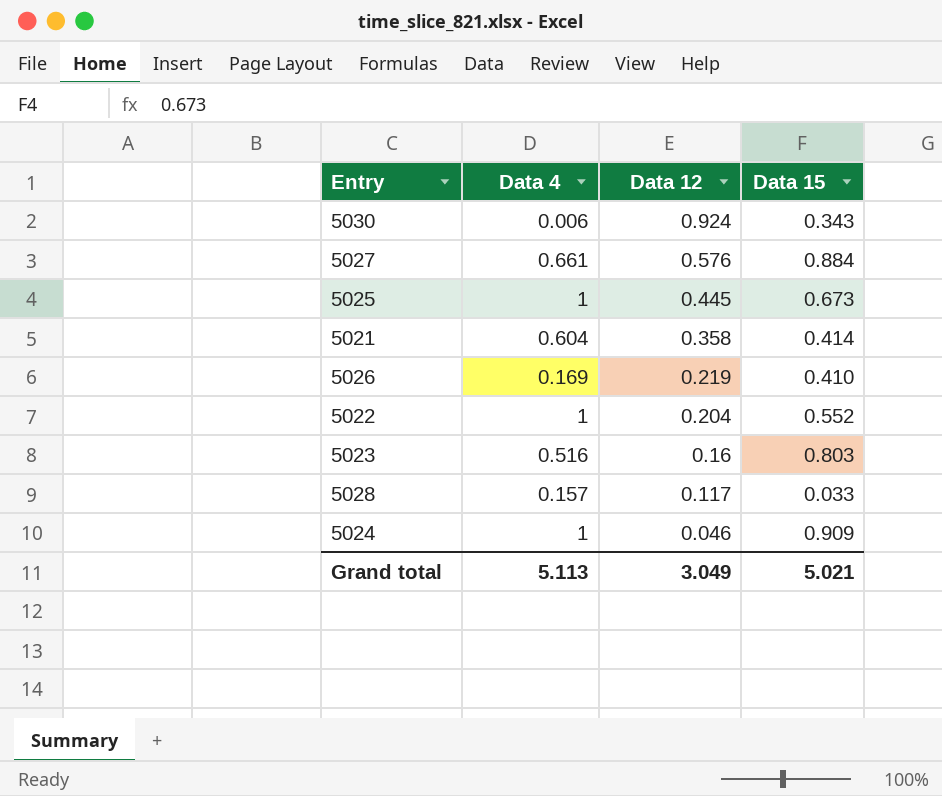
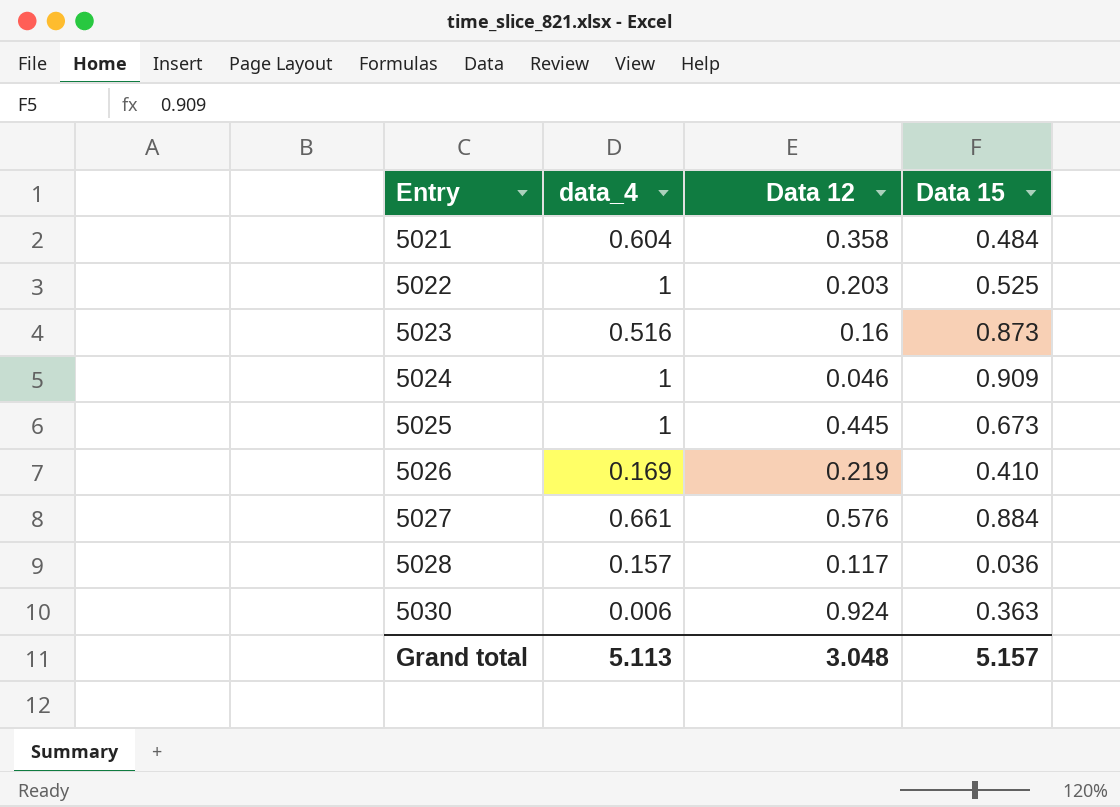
row order: Data 12 descending -> Entry ascending
column name: Data 4 -> data_4
5021 | Data 15: 0.414 -> 0.484
5022 | Data 12: 0.204 -> 0.203
5022 | Data 15: 0.552 -> 0.525
5023 | Data 15: 0.803 -> 0.873
5028 | Data 15: 0.033 -> 0.036
5030 | Data 15: 0.343 -> 0.363
Grand total | Data 12: 3.049 -> 3.048
Grand total | Data 15: 5.021 -> 5.157

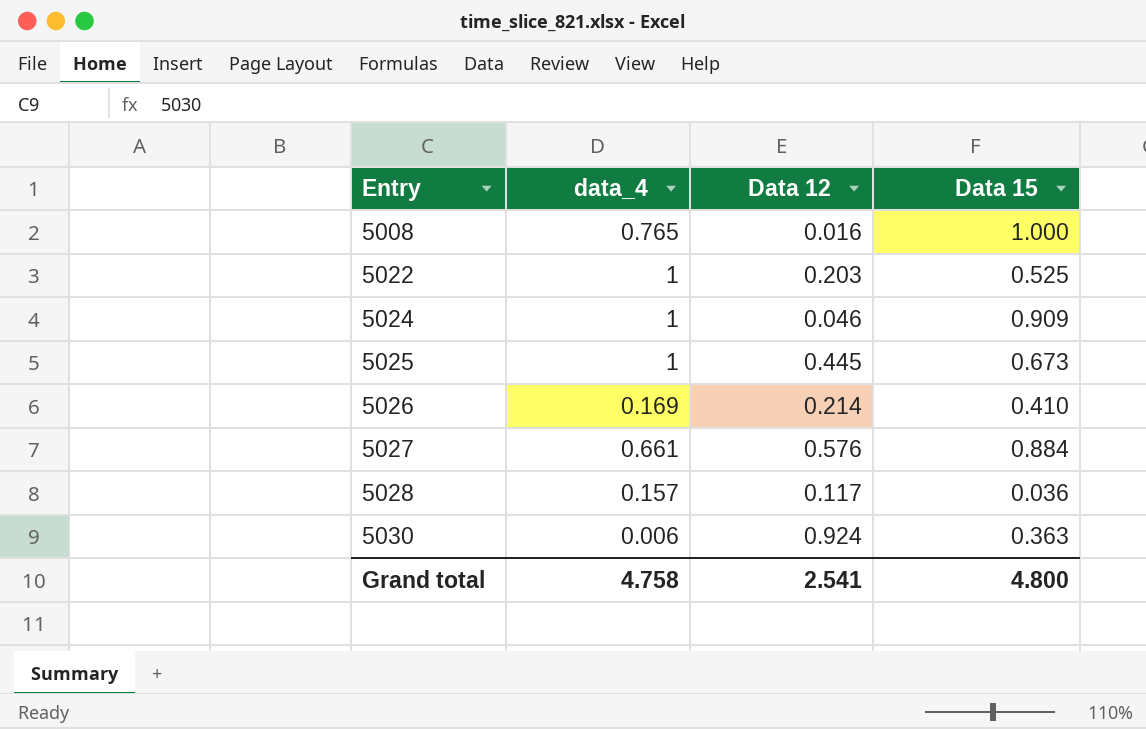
row 5021: 0.604 | 0.358 | 0.484 -> none
row 5023: 0.516 | 0.16 | 0.873 -> none
row 5008: none -> 0.765 | 0.016 | 1.000
5026 | Data 12: 0.219 -> 0.214
Grand total | data_4: 5.113 -> 4.758
Grand total | Data 12: 3.048 -> 2.541
Grand total | Data 15: 5.157 -> 4.800

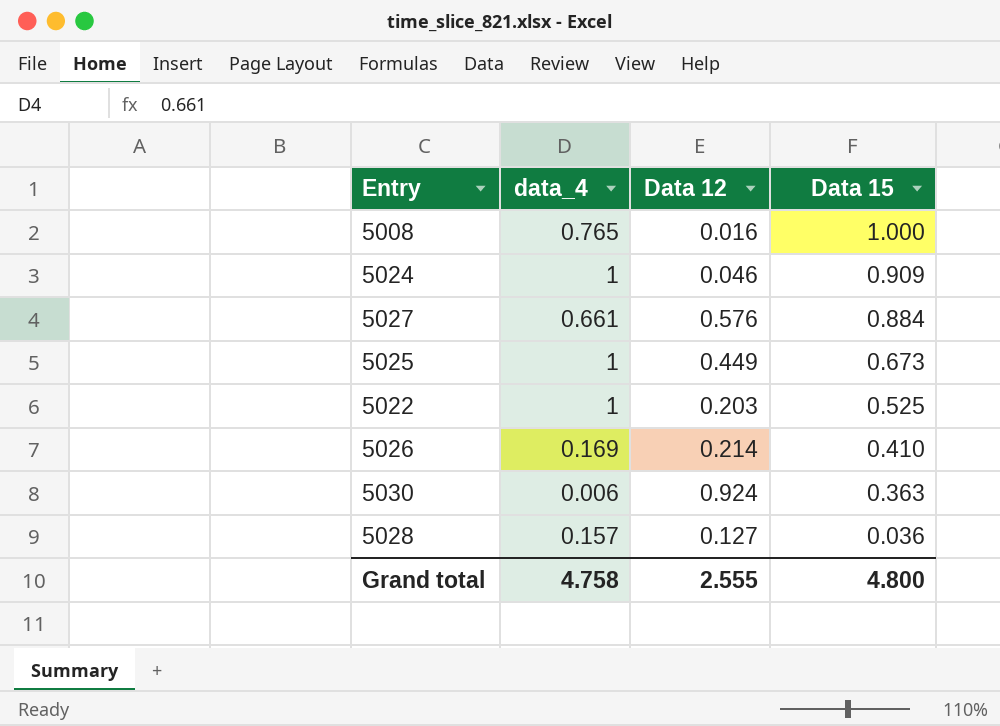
row order: Entry ascending -> Data 15 descending
5025 | Data 12: 0.445 -> 0.449
5028 | Data 12: 0.117 -> 0.127
Grand total | Data 12: 2.541 -> 2.555

